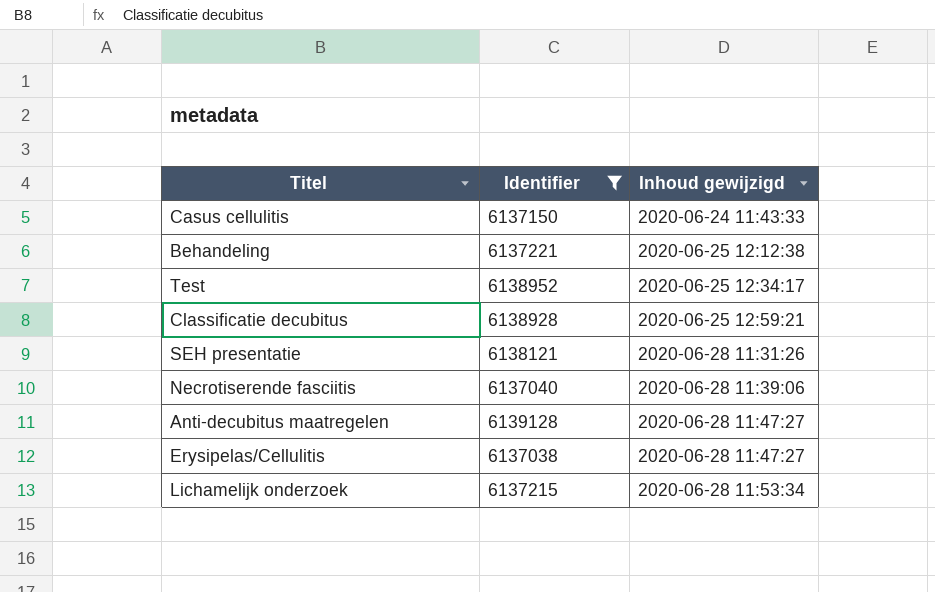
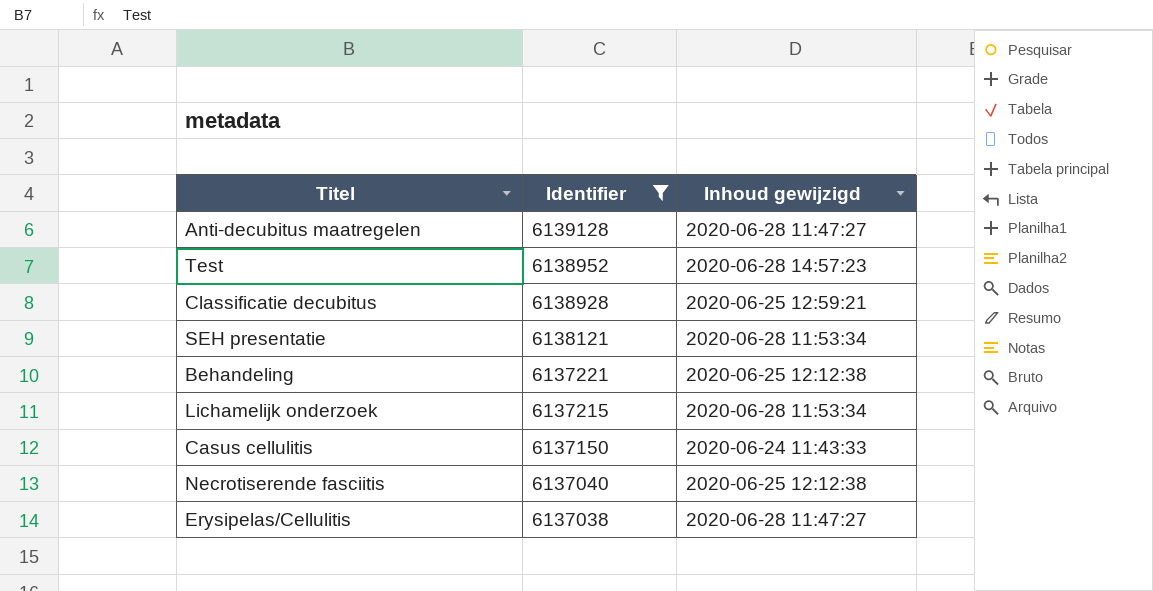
row order: Inhoud gewijzigd ascending -> Identifier descending
Test | Inhoud gewijzigd: 2020-06-25 12:34:17 -> 2020-06-28 14:57:23
SEH presentatie | Inhoud gewijzigd: 2020-06-28 11:31:26 -> 2020-06-28 11:53:34
Necrotiserende fasciitis | Inhoud gewijzigd: 2020-06-28 11:39:06 -> 2020-06-25 12:12:38

